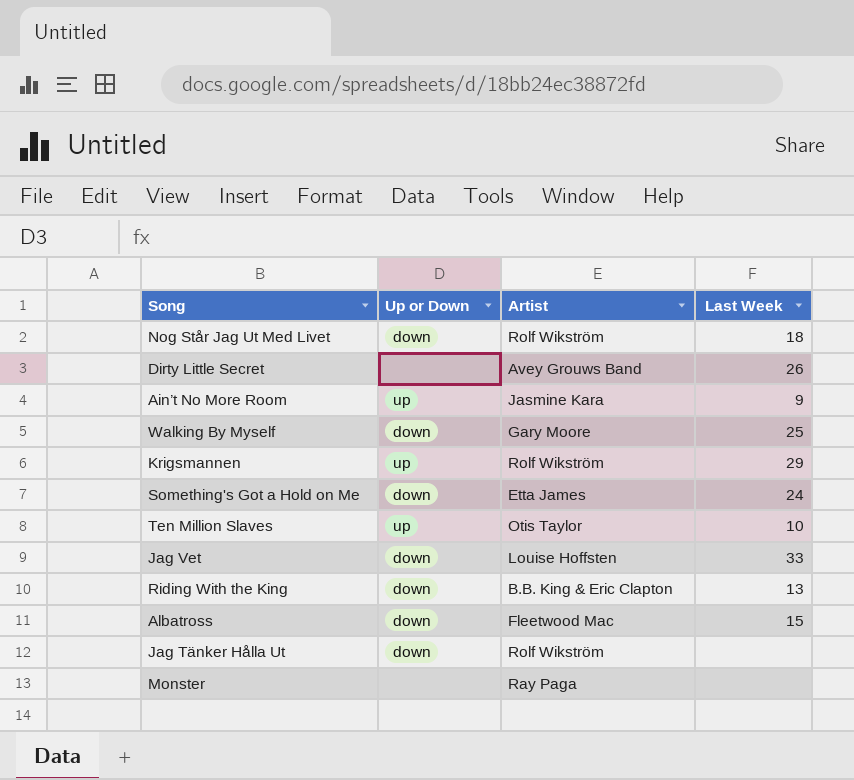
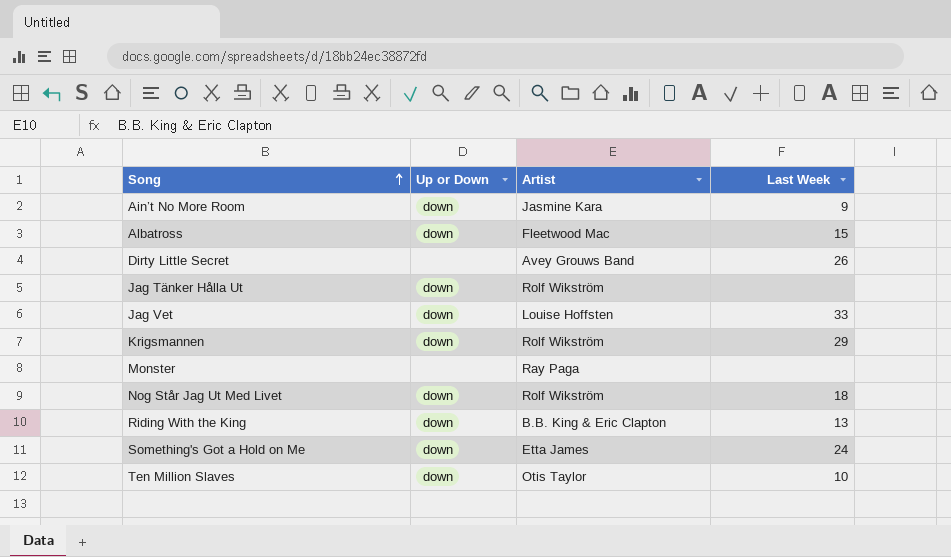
row order: none -> Song ascending
row Walking By Myself: down | Gary Moore | 25 -> none
Ain’t No More Room | Up or Down: up -> down
Krigsmannen | Up or Down: up -> down
Ten Million Slaves | Up or Down: up -> down

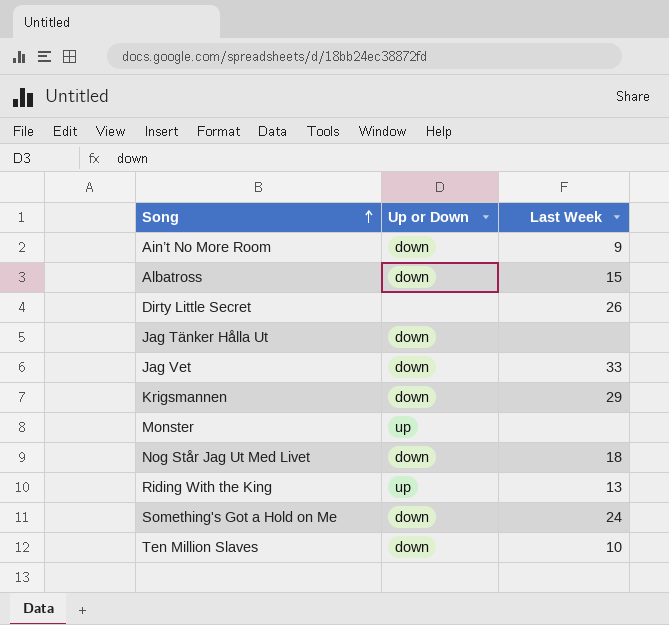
column Artist | position: 3 -> none
Monster | Up or Down: none -> up
Riding With the King | Up or Down: down -> up

